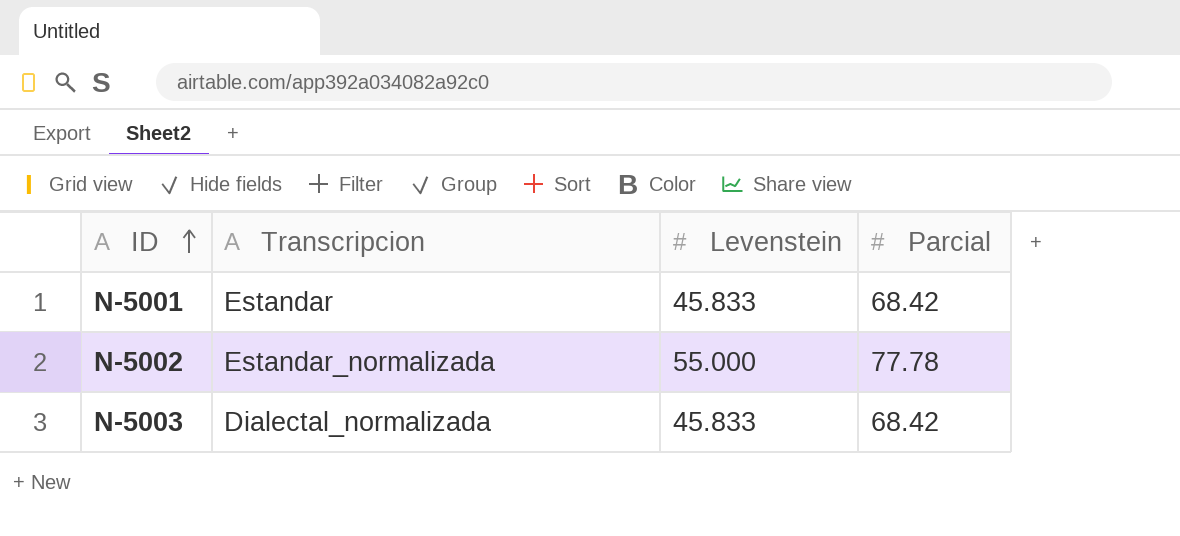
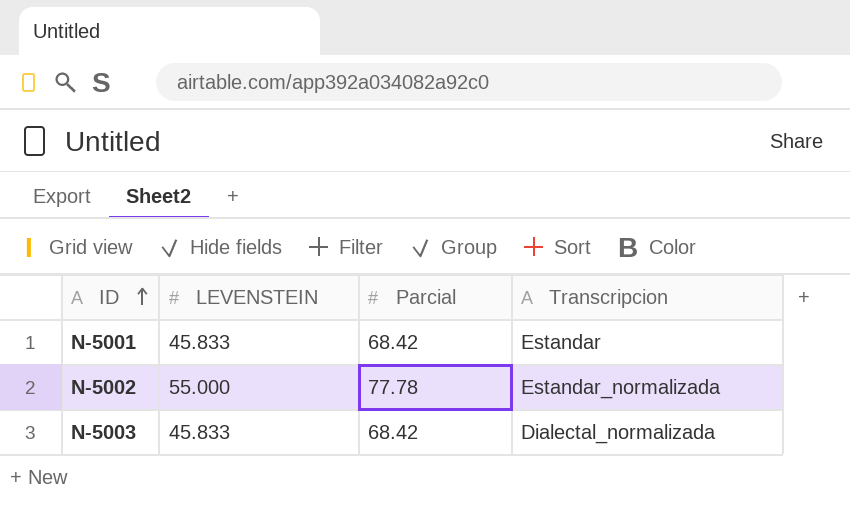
column name: Levenstein -> LEVENSTEIN
column Transcripcion | position: 2 -> 4

